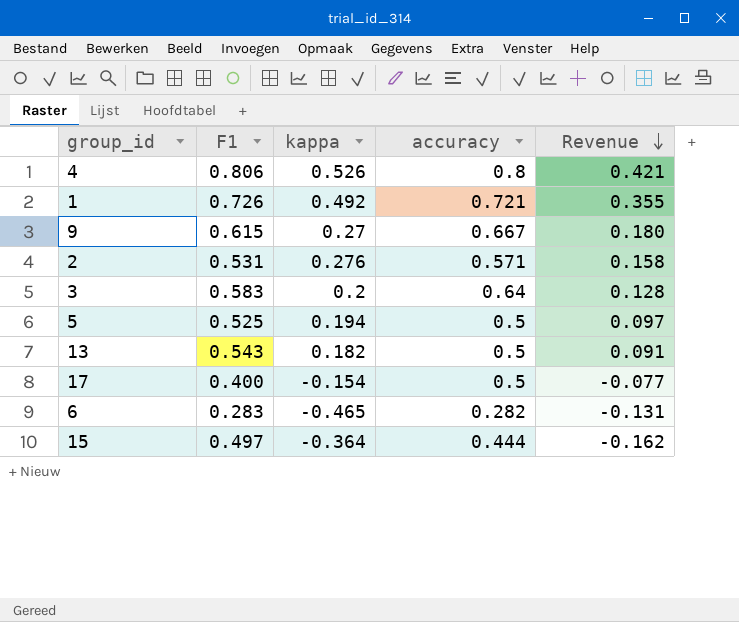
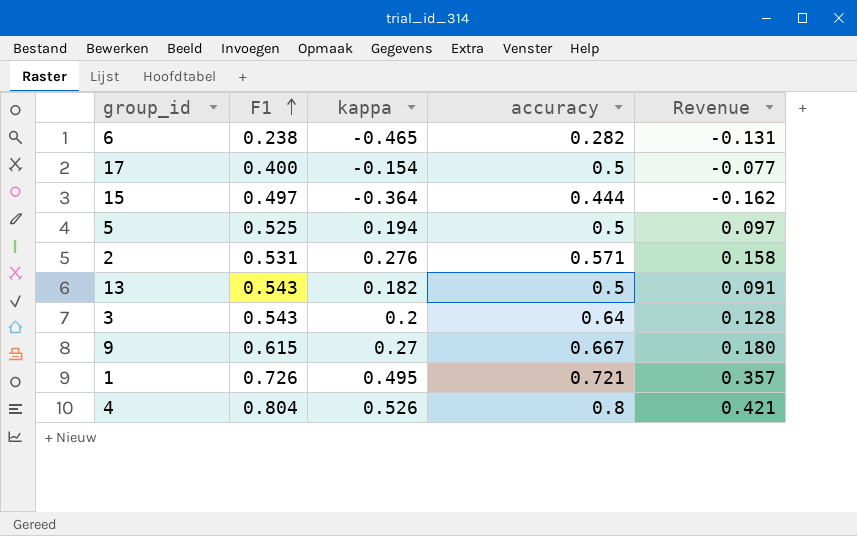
row order: Revenue descending -> F1 ascending
6 | F1: 0.283 -> 0.238
3 | F1: 0.583 -> 0.543
1 | kappa: 0.492 -> 0.495
1 | Revenue: 0.355 -> 0.357
4 | F1: 0.806 -> 0.804

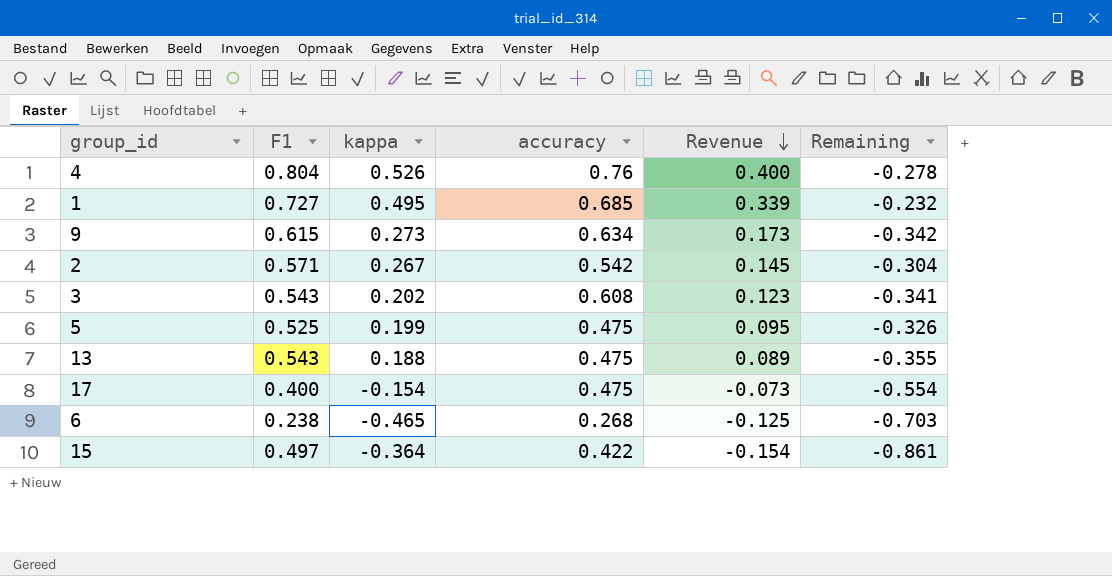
row order: F1 ascending -> Revenue descending
column Remaining | formula: none -> [kappa] - [F1]
4 | accuracy: 0.8 -> 0.76
4 | Revenue: 0.421 -> 0.400
1 | F1: 0.726 -> 0.727
1 | accuracy: 0.721 -> 0.685
1 | Revenue: 0.357 -> 0.339
9 | kappa: 0.27 -> 0.273
9 | accuracy: 0.667 -> 0.634
9 | Revenue: 0.180 -> 0.173
2 | F1: 0.531 -> 0.571
2 | kappa: 0.276 -> 0.267
2 | accuracy: 0.571 -> 0.542
2 | Revenue: 0.158 -> 0.145
3 | kappa: 0.2 -> 0.202
3 | accuracy: 0.64 -> 0.608
3 | Revenue: 0.128 -> 0.123
5 | kappa: 0.194 -> 0.199
5 | accuracy: 0.5 -> 0.475
5 | Revenue: 0.097 -> 0.095
13 | kappa: 0.182 -> 0.188
13 | accuracy: 0.5 -> 0.475
13 | Revenue: 0.091 -> 0.089
17 | accuracy: 0.5 -> 0.475
17 | Revenue: -0.077 -> -0.073
6 | accuracy: 0.282 -> 0.268
6 | Revenue: -0.131 -> -0.125
15 | accuracy: 0.444 -> 0.422
15 | Revenue: -0.162 -> -0.154

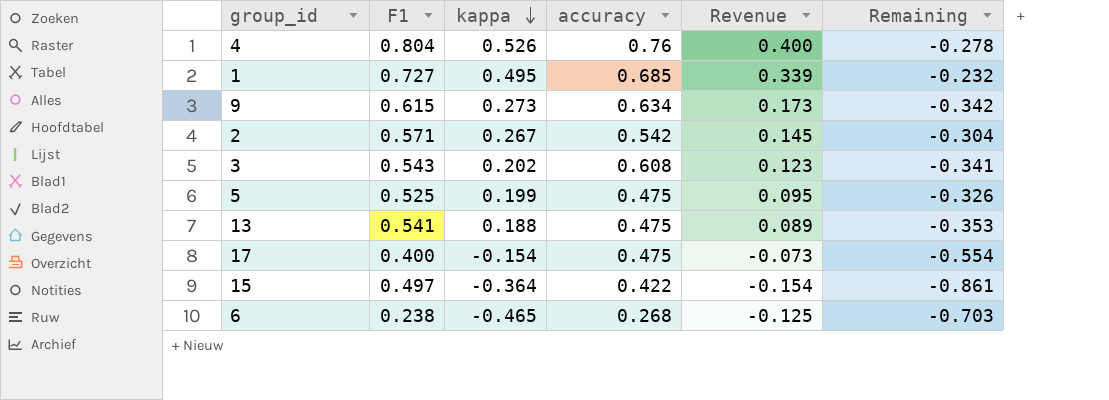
row order: Revenue descending -> kappa descending
13 | F1: 0.543 -> 0.541
13 | Remaining: -0.355 -> -0.353

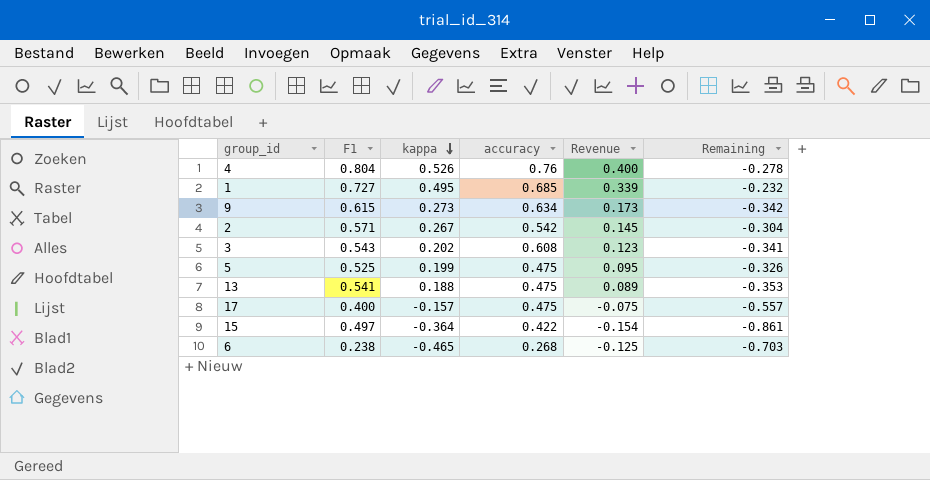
17 | kappa: -0.154 -> -0.157
17 | Revenue: -0.073 -> -0.075
17 | Remaining: -0.554 -> -0.557

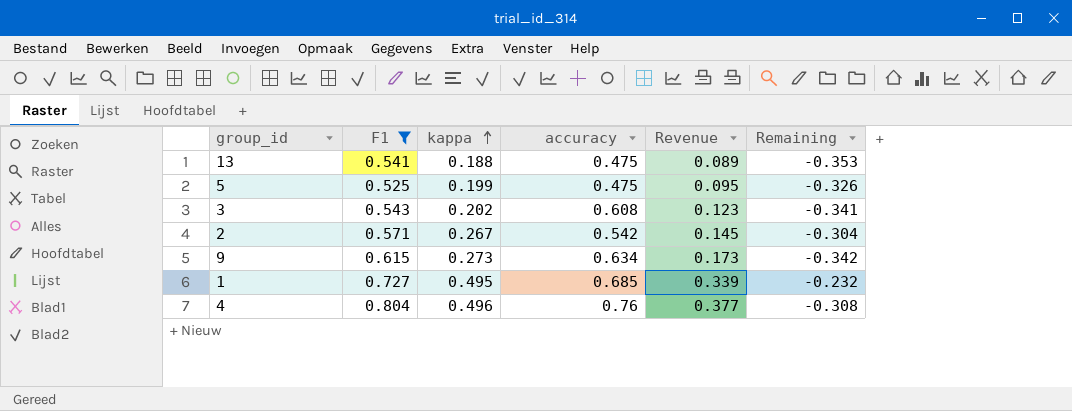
filter: none -> F1 >= 0.525
row order: kappa descending -> kappa ascending
4 | kappa: 0.526 -> 0.496
4 | Revenue: 0.400 -> 0.377
4 | Remaining: -0.278 -> -0.308

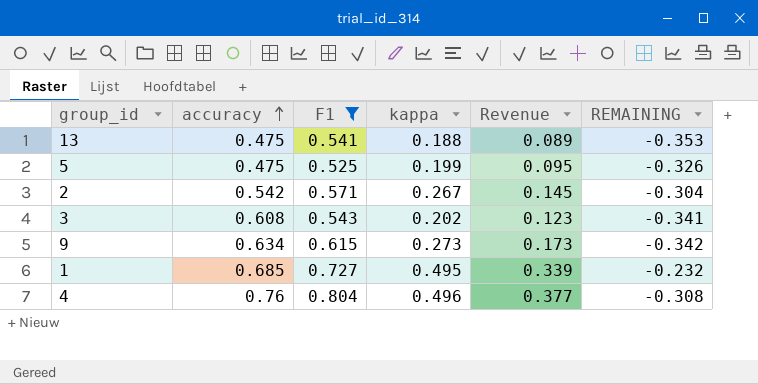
row order: kappa ascending -> accuracy ascending
column accuracy | position: 4 -> 2
column name: Remaining -> REMAINING

